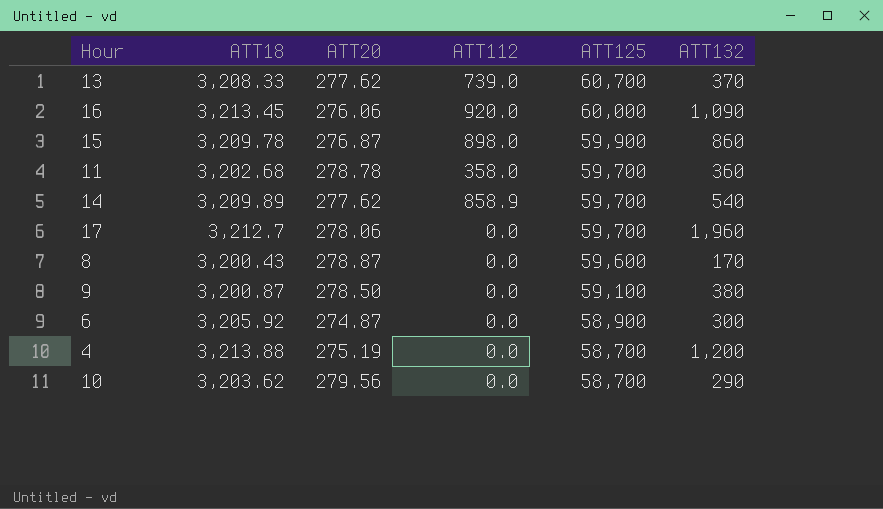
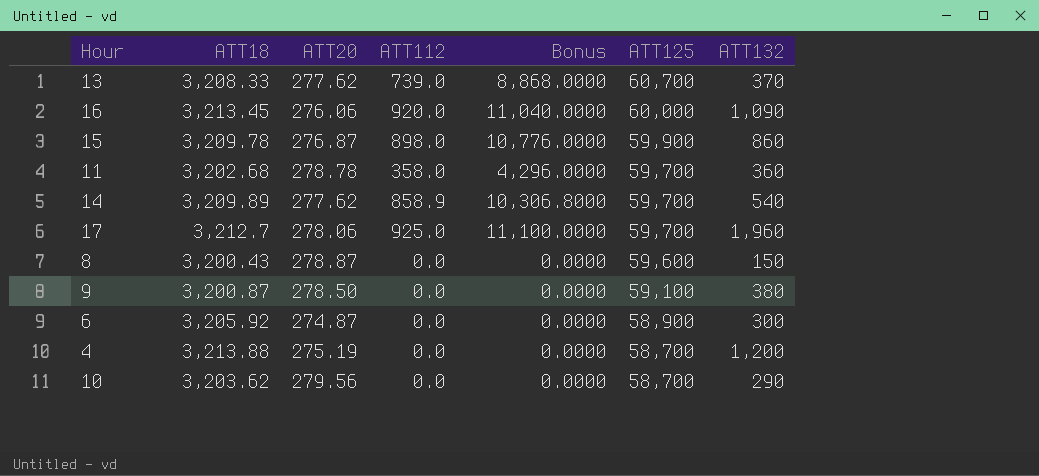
column Bonus | formula: none -> [ATT112] * 12
17 | ATT112: 0.0 -> 925.0
8 | ATT132: 170 -> 150

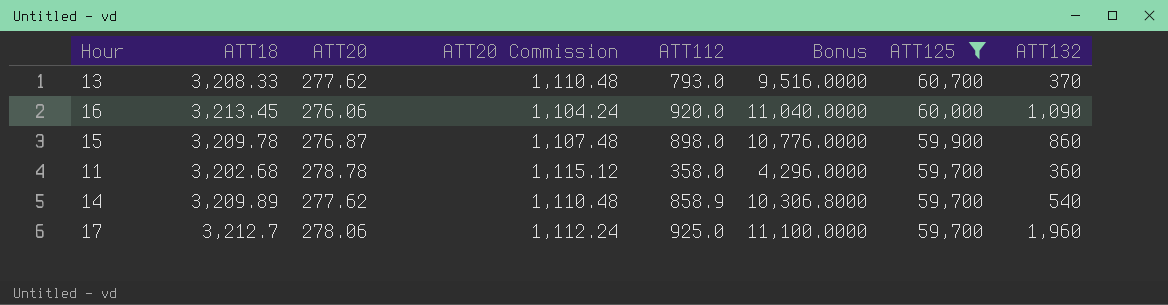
filter: none -> ATT125 >= 59,700
column ATT20 Commission | formula: none -> [ATT20] * 4
13 | ATT112: 739.0 -> 793.0
13 | Bonus: 8,868.0000 -> 9,516.0000

